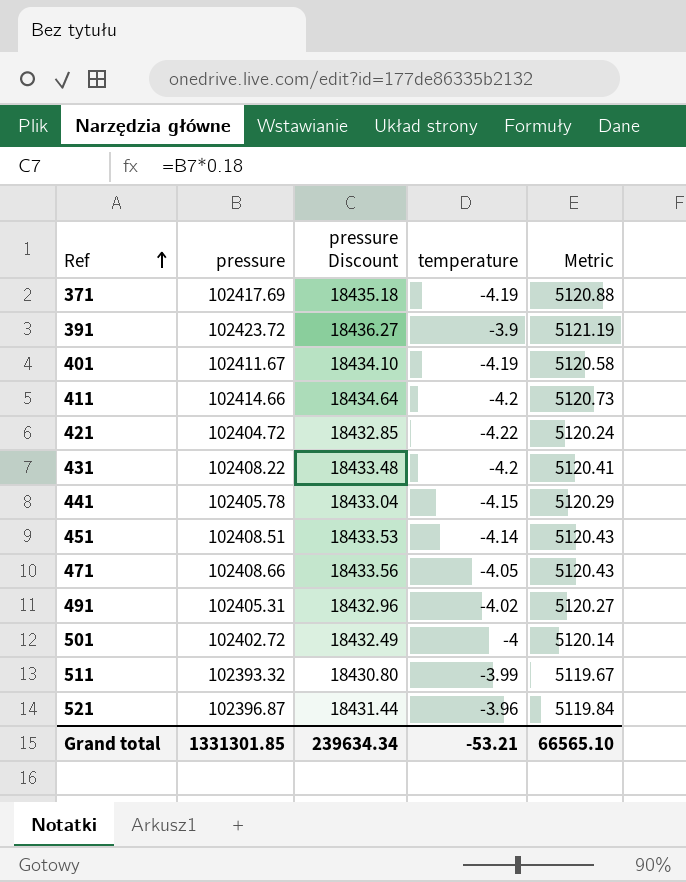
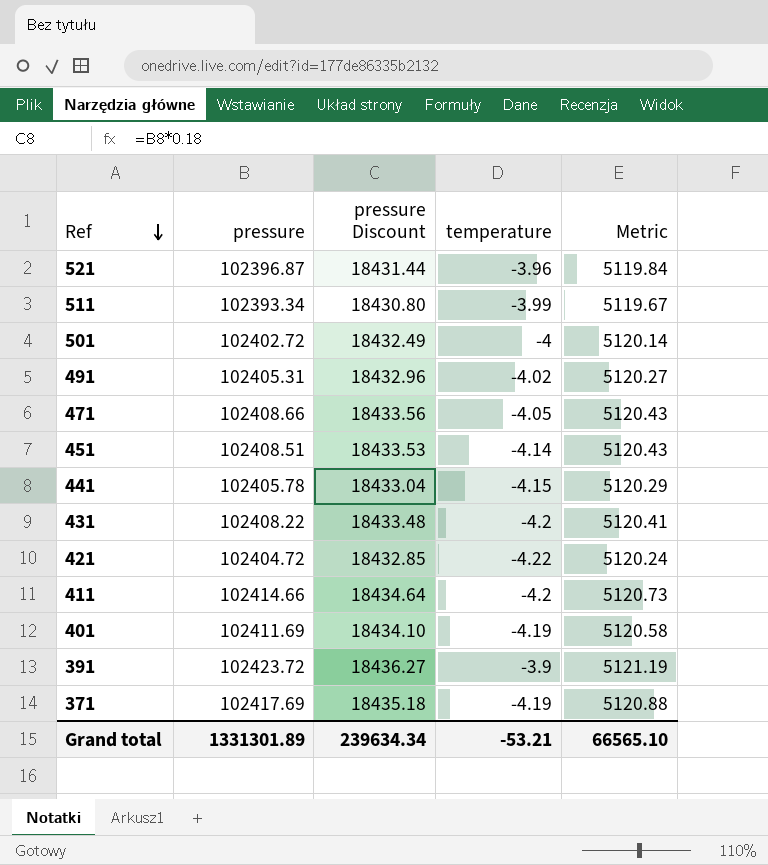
row order: Ref ascending -> Ref descending
511 | pressure: 102393.32 -> 102393.34
401 | pressure: 102411.67 -> 102411.69
Grand total | pressure: 1331301.85 -> 1331301.89

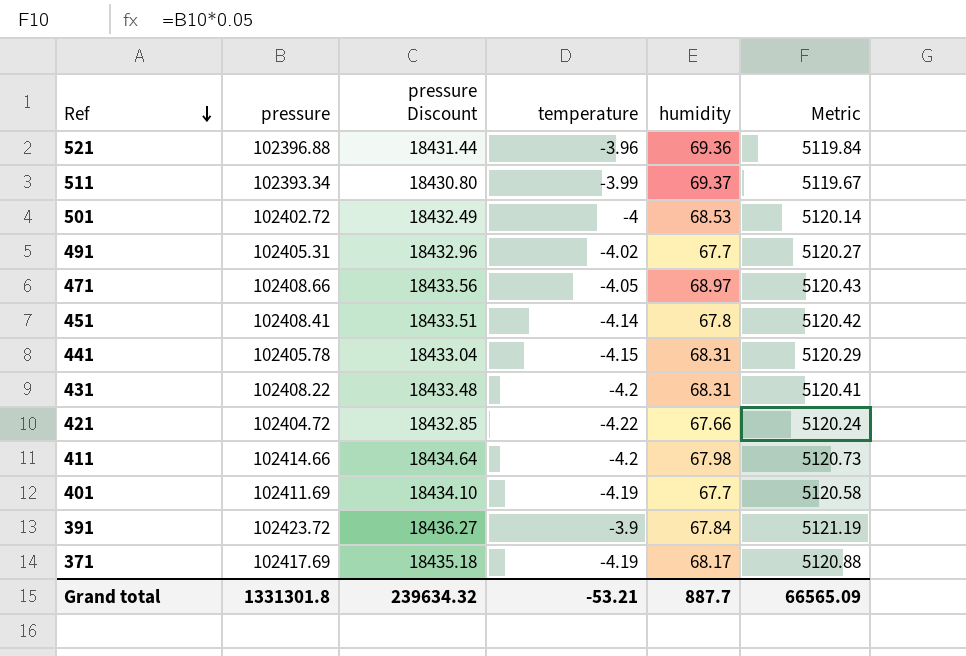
column humidity | position: none -> 5
521 | pressure: 102396.87 -> 102396.88
451 | pressure: 102408.51 -> 102408.41
451 | pressure Discount: 18433.53 -> 18433.51
451 | Metric: 5120.43 -> 5120.42
Grand total | pressure: 1331301.89 -> 1331301.8
Grand total | pressure Discount: 239634.34 -> 239634.32
Grand total | Metric: 66565.10 -> 66565.09

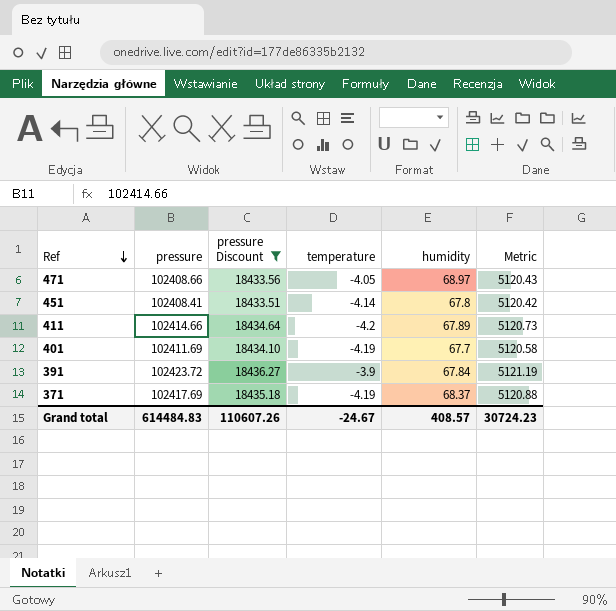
filter: none -> pressure Discount >= 18433.51
411 | humidity: 67.98 -> 67.89
371 | humidity: 68.17 -> 68.37
Grand total | pressure: 1331301.8 -> 614484.83
Grand total | pressure Discount: 239634.32 -> 110607.26
Grand total | temperature: -53.21 -> -24.67
Grand total | humidity: 887.7 -> 408.57
Grand total | Metric: 66565.09 -> 30724.23

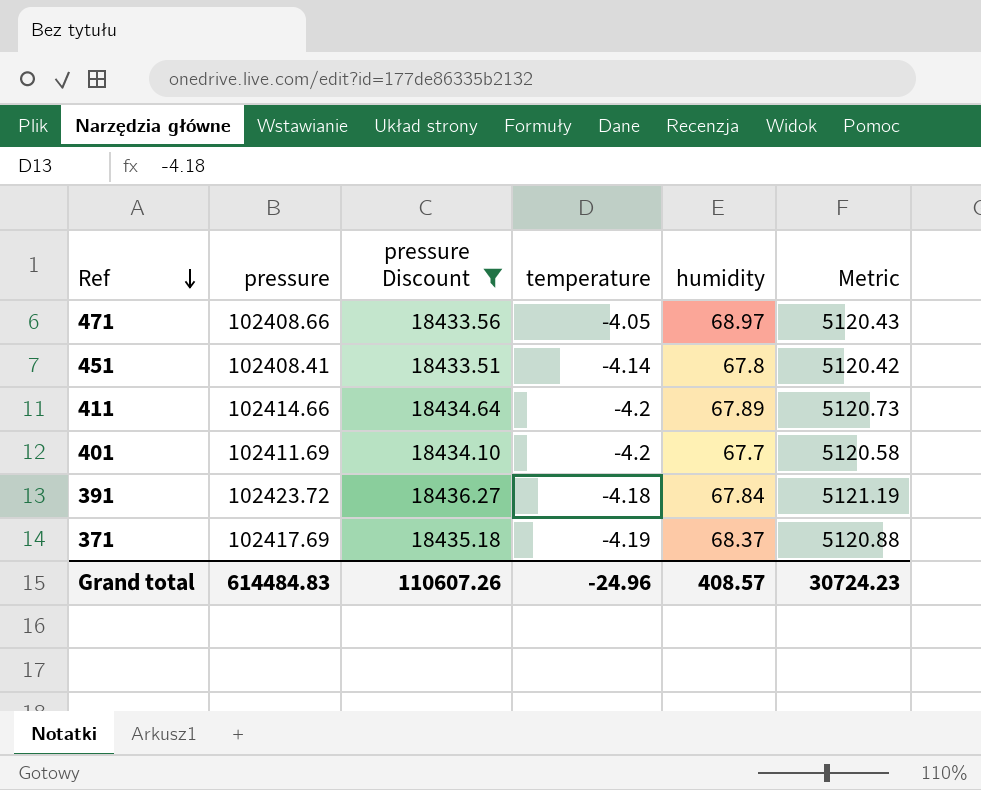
401 | temperature: -4.19 -> -4.2
391 | temperature: -3.9 -> -4.18
Grand total | temperature: -24.67 -> -24.96

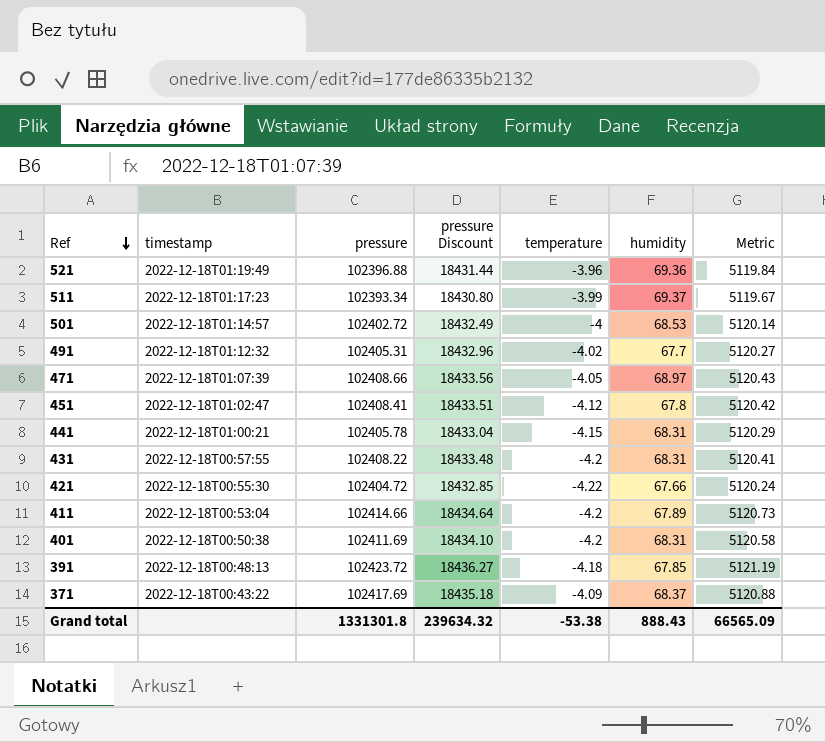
filter: pressure Discount >= 18433.51 -> none
column timestamp | position: none -> 2
451 | temperature: -4.14 -> -4.12
401 | humidity: 67.7 -> 68.31
391 | humidity: 67.84 -> 67.85
371 | temperature: -4.19 -> -4.09
Grand total | pressure: 614484.83 -> 1331301.8
Grand total | pressure Discount: 110607.26 -> 239634.32
Grand total | temperature: -24.96 -> -53.38
Grand total | humidity: 408.57 -> 888.43
Grand total | Metric: 30724.23 -> 66565.09

